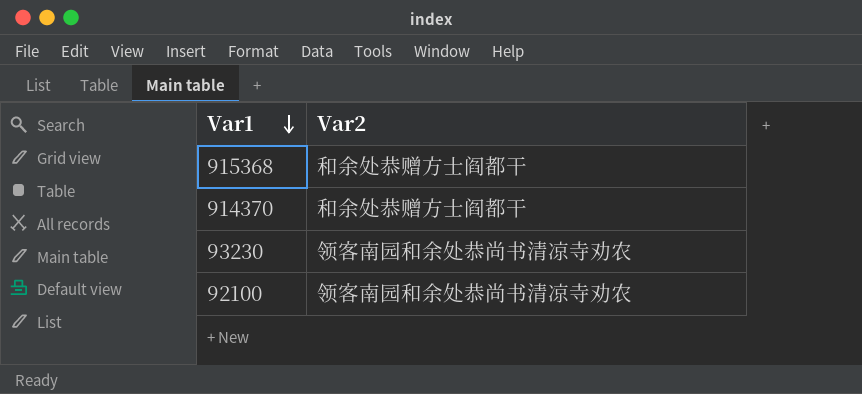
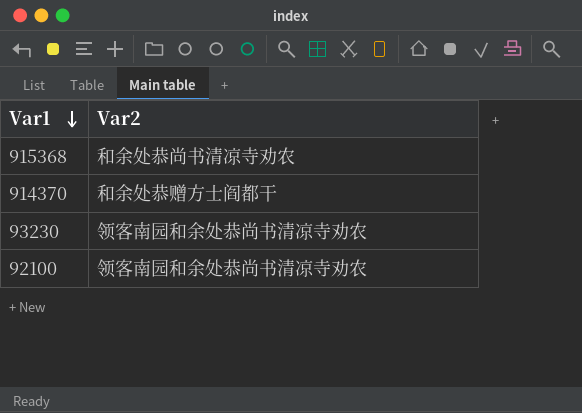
915368 | Var2: 和余处恭赠方士阎都干 -> 和余处恭尚书清凉寺劝农

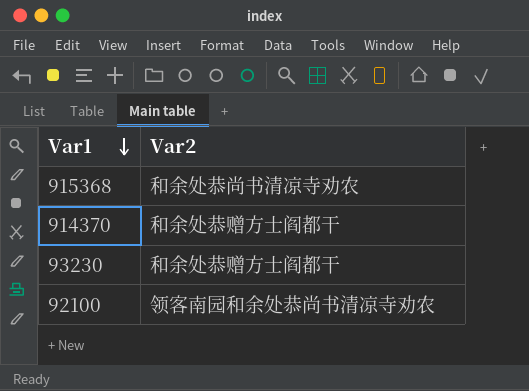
93230 | Var2: 领客南园和余处恭尚书清凉寺劝农 -> 和余处恭赠方士阎都干

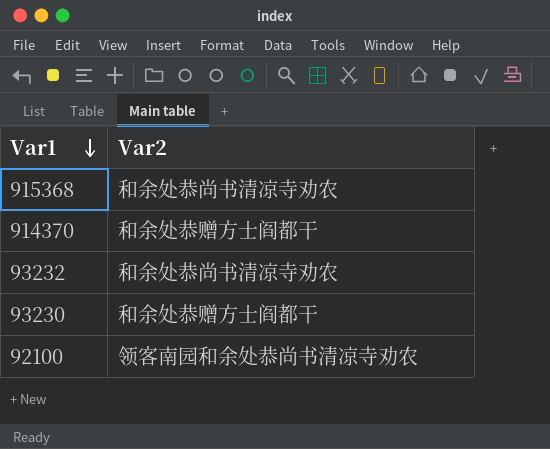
row 93232: none -> 和余处恭尚书清凉寺劝农

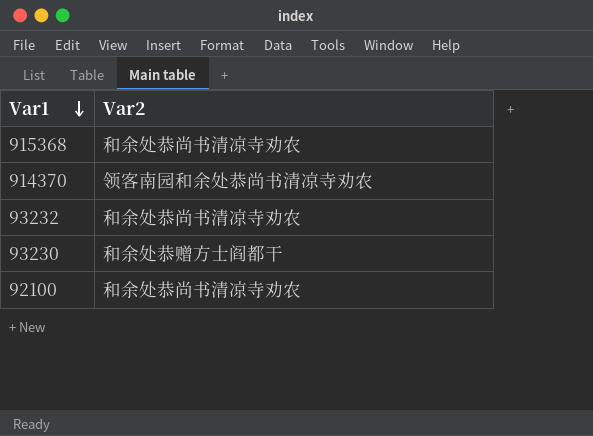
914370 | Var2: 和余处恭赠方士阎都干 -> 领客南园和余处恭尚书清凉寺劝农
92100 | Var2: 领客南园和余处恭尚书清凉寺劝农 -> 和余处恭尚书清凉寺劝农

